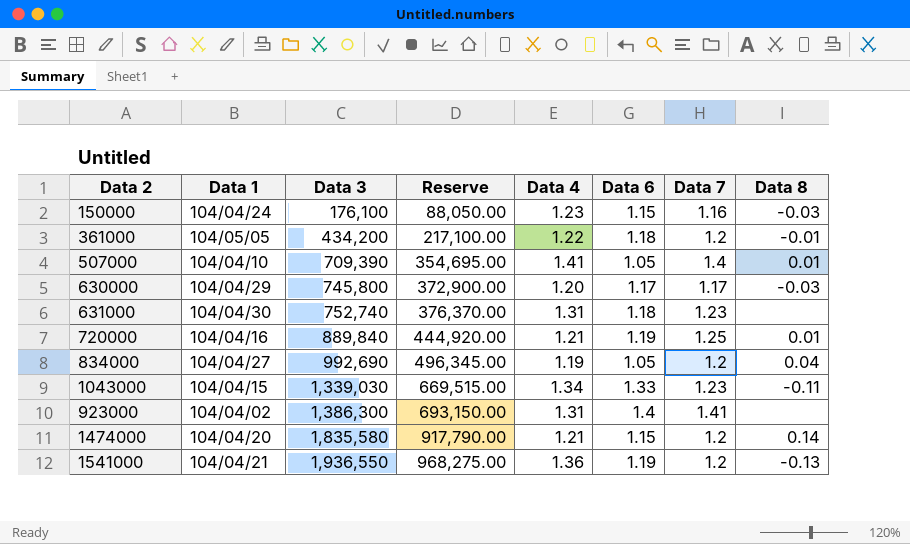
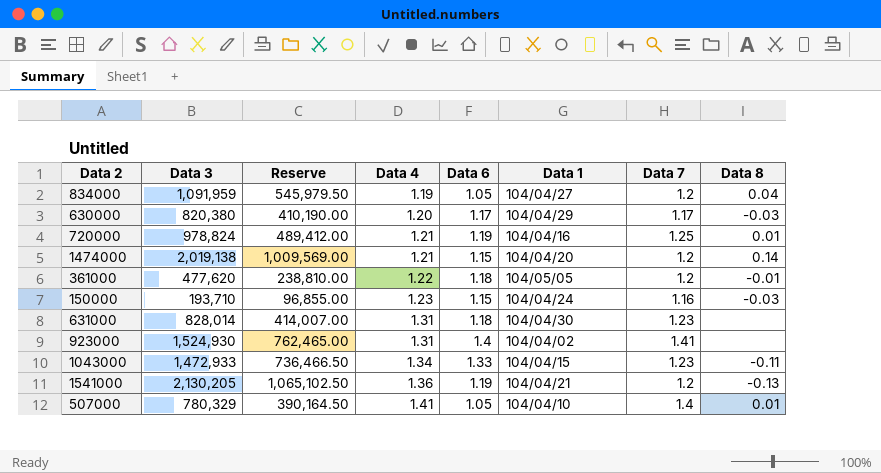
row order: Data 3 ascending -> Data 4 ascending
column Data 1 | position: 2 -> 6
834000 | Data 3: 992,690 -> 1,091,959
834000 | Reserve: 496,345.00 -> 545,979.50
630000 | Data 3: 745,800 -> 820,380
630000 | Reserve: 372,900.00 -> 410,190.00
720000 | Data 3: 889,840 -> 978,824
720000 | Reserve: 444,920.00 -> 489,412.00
1474000 | Data 3: 1,835,580 -> 2,019,138
1474000 | Reserve: 917,790.00 -> 1,009,569.00
361000 | Data 3: 434,200 -> 477,620
361000 | Reserve: 217,100.00 -> 238,810.00
150000 | Data 3: 176,100 -> 193,710
150000 | Reserve: 88,050.00 -> 96,855.00
631000 | Data 3: 752,740 -> 828,014
631000 | Reserve: 376,370.00 -> 414,007.00
923000 | Data 3: 1,386,300 -> 1,524,930
923000 | Reserve: 693,150.00 -> 762,465.00
1043000 | Data 3: 1,339,030 -> 1,472,933
1043000 | Reserve: 669,515.00 -> 736,466.50
1541000 | Data 3: 1,936,550 -> 2,130,205
1541000 | Reserve: 968,275.00 -> 1,065,102.50
507000 | Data 3: 709,390 -> 780,329
507000 | Reserve: 354,695.00 -> 390,164.50

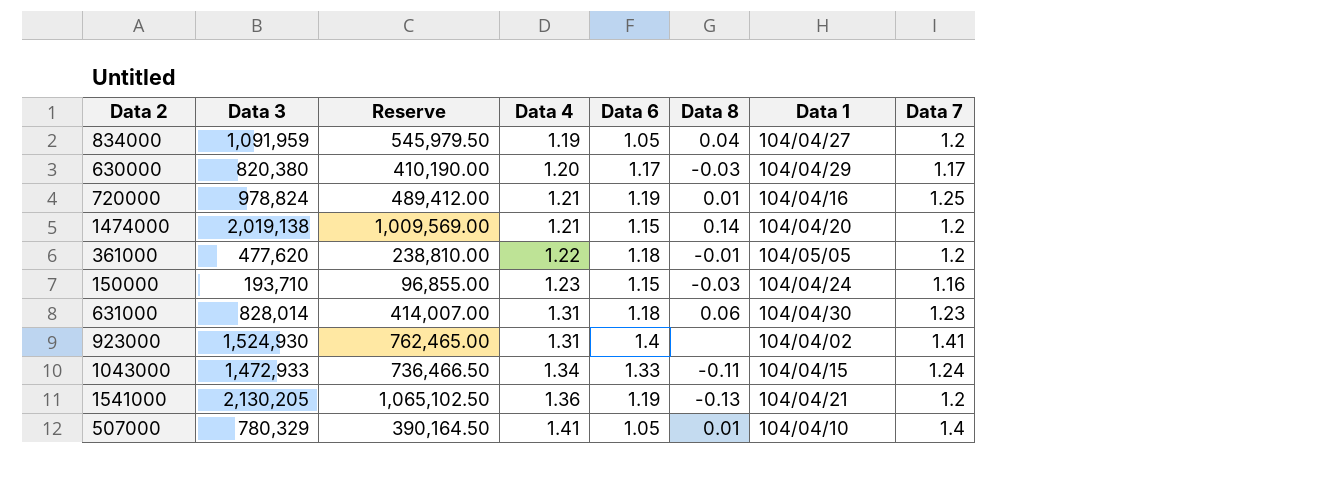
column Data 8 | position: 8 -> 6
631000 | Data 8: none -> 0.06
1043000 | Data 7: 1.23 -> 1.24

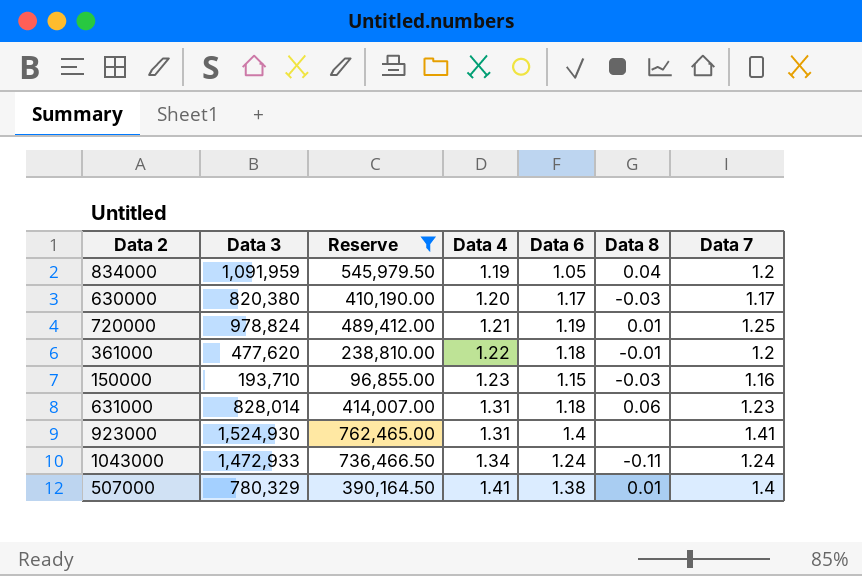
filter: none -> Reserve <= 762,465.00
column Data 1 | position: 7 -> none
1043000 | Data 6: 1.33 -> 1.24
507000 | Data 6: 1.05 -> 1.38

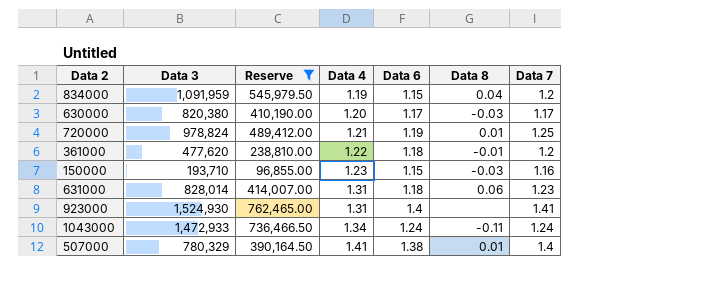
834000 | Data 6: 1.05 -> 1.15

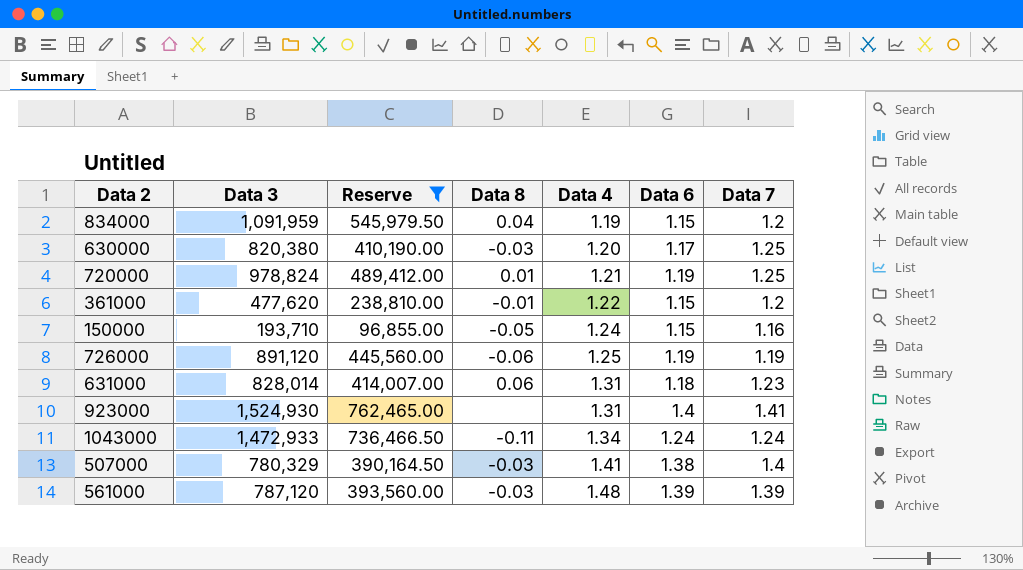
column Data 8 | position: 6 -> 4
630000 | Data 7: 1.17 -> 1.25
361000 | Data 6: 1.18 -> 1.15
150000 | Data 8: -0.03 -> -0.05
150000 | Data 4: 1.23 -> 1.24
row 726000: none -> 891,120 | 445,560.00 | -0.06 | 1.25 | 1.19 | 1.19
507000 | Data 8: 0.01 -> -0.03
row 561000: none -> 787,120 | 393,560.00 | -0.03 | 1.48 | 1.39 | 1.39

